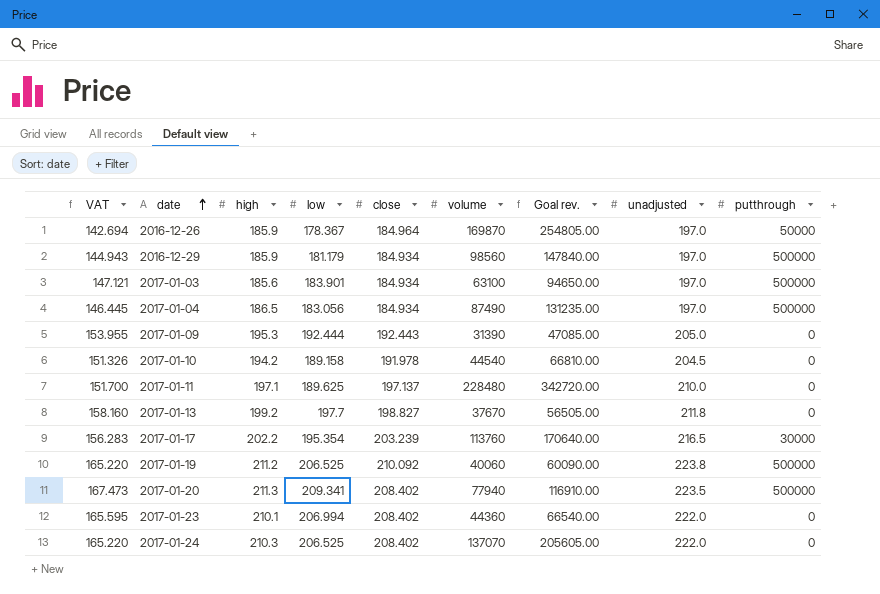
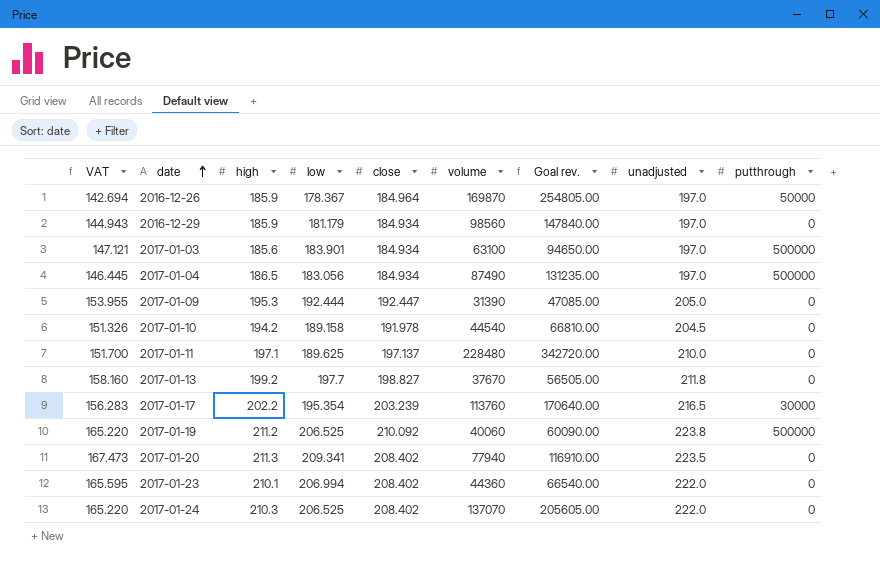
2016-12-29 | putthrough: 500000 -> 0
2017-01-09 | close: 192.443 -> 192.447
2017-01-20 | putthrough: 500000 -> 0

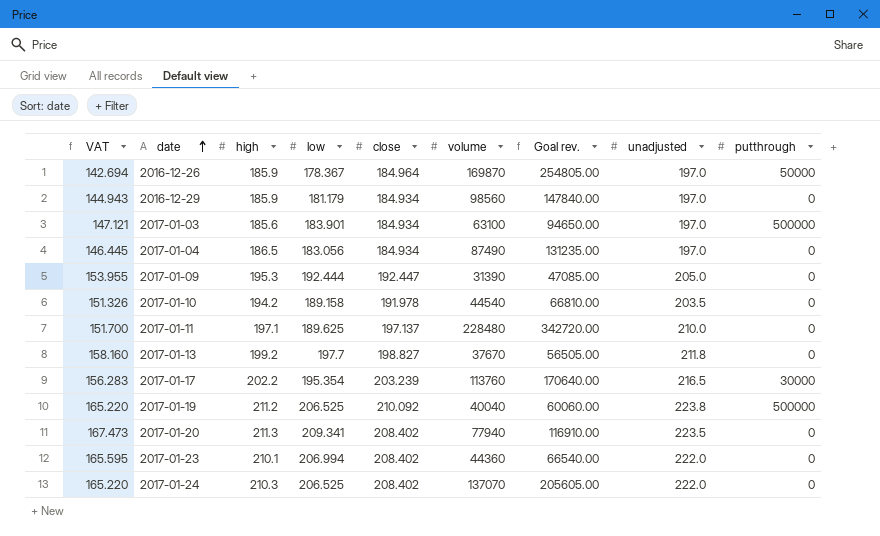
2017-01-04 | putthrough: 500000 -> 0
2017-01-10 | unadjusted: 204.5 -> 203.5
2017-01-19 | volume: 40060 -> 40040
2017-01-19 | Goal rev.: 60090.00 -> 60060.00

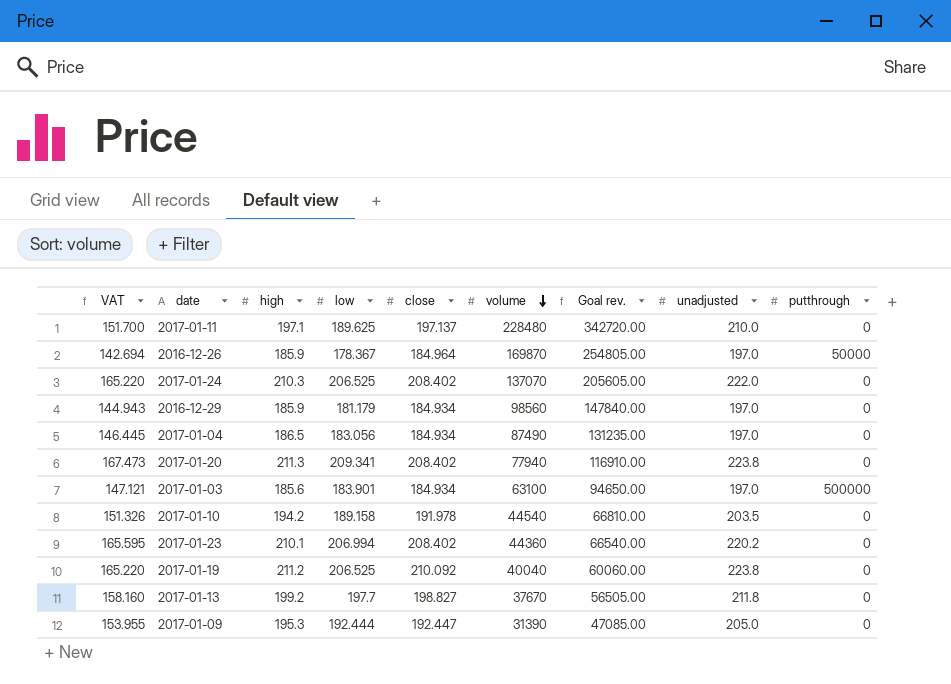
row order: date ascending -> volume descending
row 2017-01-17: 156.283 | 202.2 | 195.354 | 203.239 | 113760 | 170640.00 | 216.5 | 30000 -> none
2017-01-20 | unadjusted: 223.5 -> 223.8
2017-01-23 | unadjusted: 222.0 -> 220.2
2017-01-19 | putthrough: 500000 -> 0

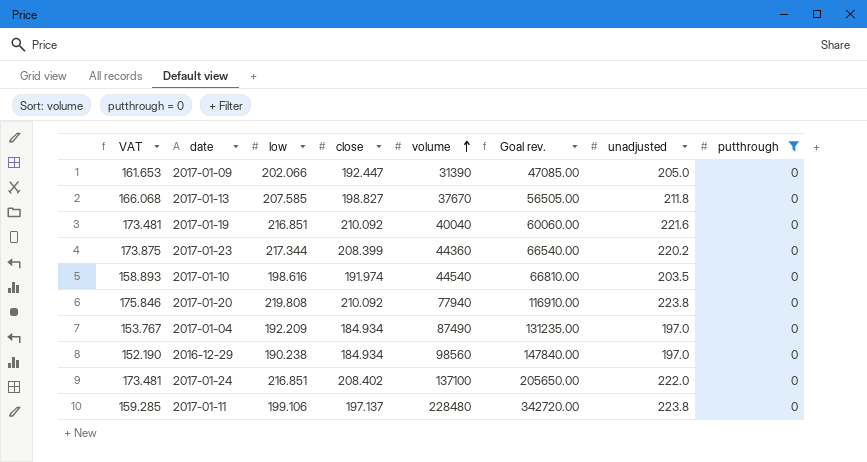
filter: none -> putthrough = 0
row order: volume descending -> volume ascending
column high | position: 3 -> none
2017-01-09 | VAT: 153.955 -> 161.653
2017-01-09 | low: 192.444 -> 202.066
2017-01-13 | VAT: 158.160 -> 166.068
2017-01-13 | low: 197.7 -> 207.585
2017-01-19 | VAT: 165.220 -> 173.481
2017-01-19 | low: 206.525 -> 216.851
2017-01-19 | unadjusted: 223.8 -> 221.6
2017-01-23 | VAT: 165.595 -> 173.875
2017-01-23 | low: 206.994 -> 217.344
2017-01-23 | close: 208.402 -> 208.399
2017-01-10 | VAT: 151.326 -> 158.893
2017-01-10 | low: 189.158 -> 198.616
2017-01-10 | close: 191.978 -> 191.974
2017-01-20 | VAT: 167.473 -> 175.846
2017-01-20 | low: 209.341 -> 219.808
2017-01-20 | close: 208.402 -> 210.092
2017-01-04 | VAT: 146.445 -> 153.767
2017-01-04 | low: 183.056 -> 192.209
2016-12-29 | VAT: 144.943 -> 152.190
2016-12-29 | low: 181.179 -> 190.238
2017-01-24 | VAT: 165.220 -> 173.481
2017-01-24 | low: 206.525 -> 216.851
2017-01-24 | volume: 137070 -> 137100
2017-01-24 | Goal rev.: 205605.00 -> 205650.00
2017-01-11 | VAT: 151.700 -> 159.285
2017-01-11 | low: 189.625 -> 199.106
2017-01-11 | unadjusted: 210.0 -> 223.8

